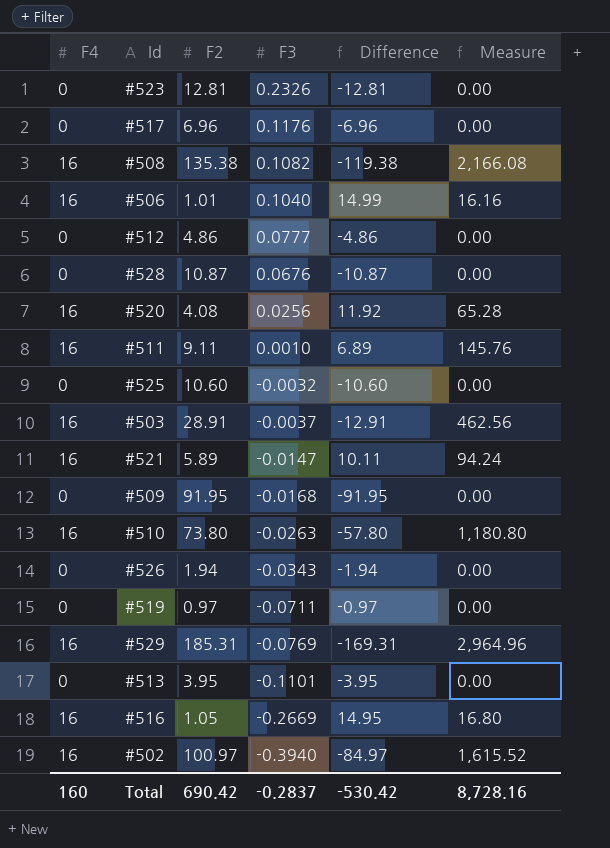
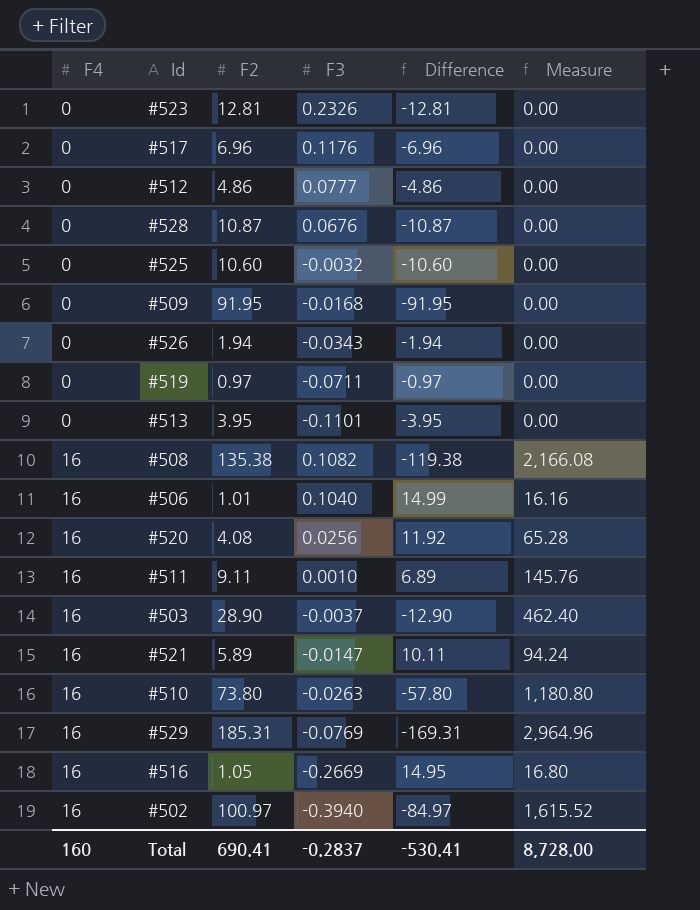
row order: F3 descending -> F4 ascending
#503 | F2: 28.91 -> 28.90
#503 | Difference: -12.91 -> -12.90
#503 | Measure: 462.56 -> 462.40
Total | F2: 690.42 -> 690.41
Total | Difference: -530.42 -> -530.41
Total | Measure: 8,728.16 -> 8,728.00

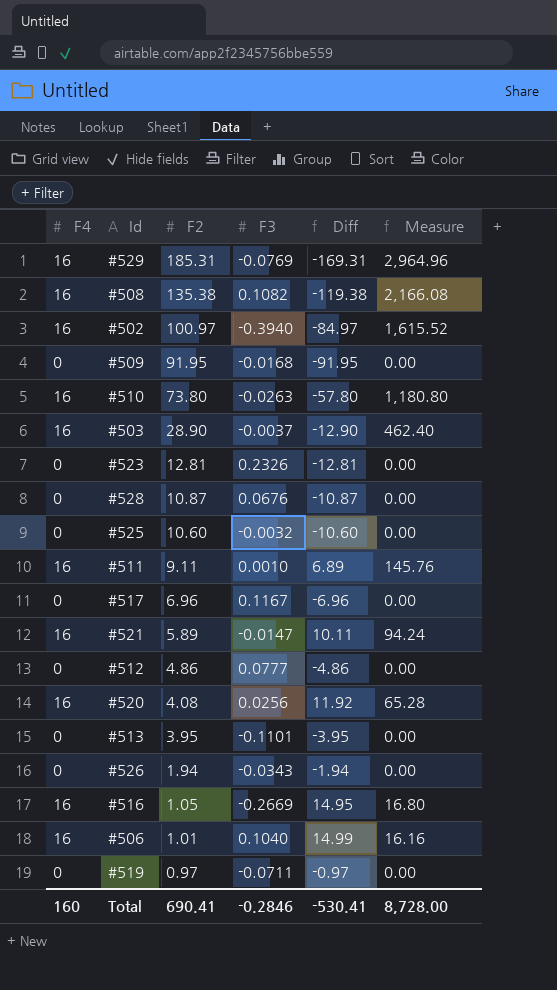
row order: F4 ascending -> F2 descending
column name: Difference -> Diff
#517 | F3: 0.1176 -> 0.1167
Total | F3: -0.2837 -> -0.2846

